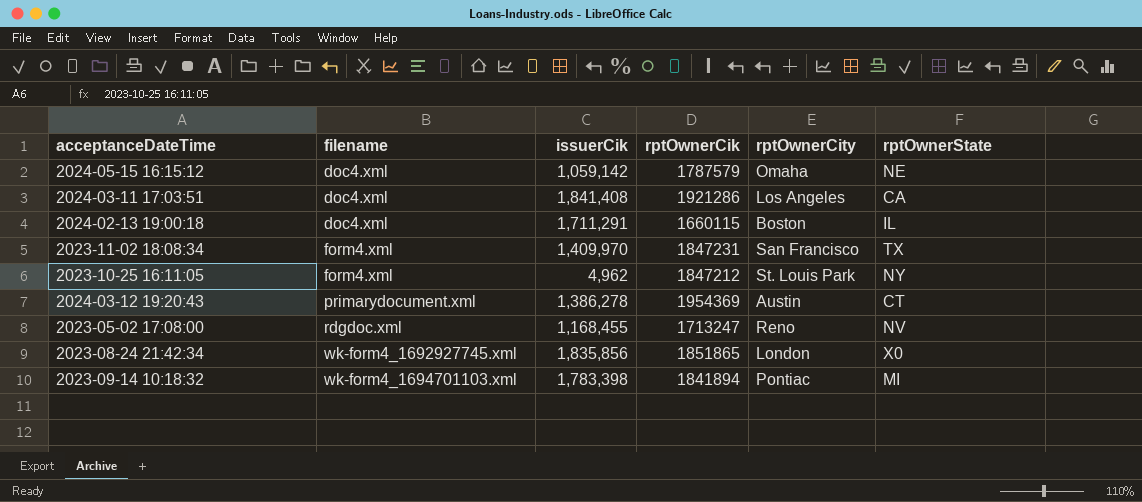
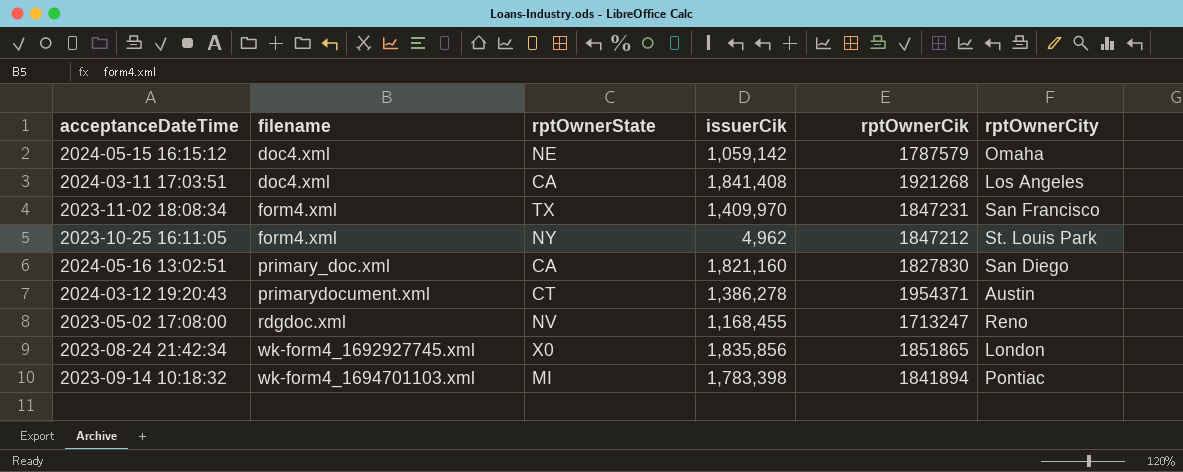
column rptOwnerState | position: 6 -> 3
row 2024-02-13 19:00:18: doc4.xml | 1,711,291 | 1660115 | Boston | IL -> none
2024-03-11 17:03:51 | rptOwnerCik: 1921286 -> 1921268
row 2024-05-16 13:02:51: none -> primary_doc.xml | CA | 1,821,160 | 1827830 | San Diego
2024-03-12 19:20:43 | rptOwnerCik: 1954369 -> 1954371

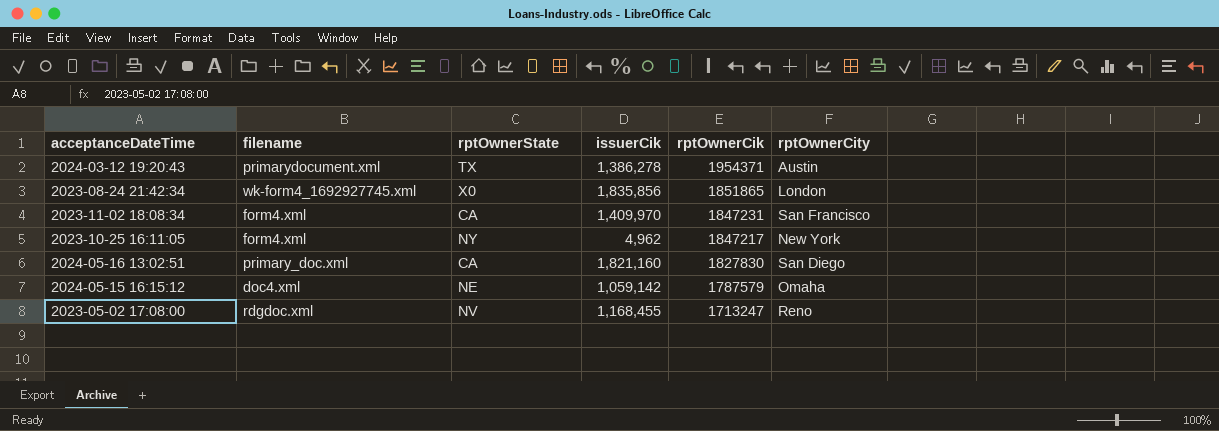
row order: filename ascending -> rptOwnerCik descending
row 2024-03-11 17:03:51: doc4.xml | CA | 1,841,408 | 1921268 | Los Angeles -> none
row 2023-09-14 10:18:32: wk-form4_1694701103.xml | MI | 1,783,398 | 1841894 | Pontiac -> none
2024-03-12 19:20:43 | rptOwnerState: CT -> TX
2023-11-02 18:08:34 | rptOwnerState: TX -> CA
2023-10-25 16:11:05 | rptOwnerCik: 1847212 -> 1847217
2023-10-25 16:11:05 | rptOwnerCity: St. Louis Park -> New York

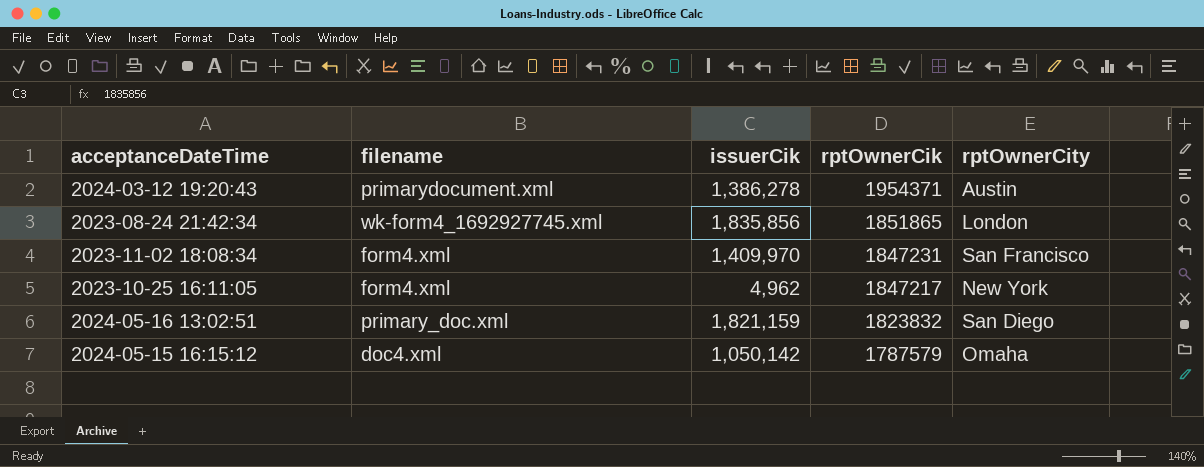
column rptOwnerState | position: 3 -> none
row 2023-05-02 17:08:00: rdgdoc.xml | NV | 1,168,455 | 1713247 | Reno -> none
2024-05-16 13:02:51 | issuerCik: 1,821,160 -> 1,821,159
2024-05-16 13:02:51 | rptOwnerCik: 1827830 -> 1823832
2024-05-15 16:15:12 | issuerCik: 1,059,142 -> 1,050,142

